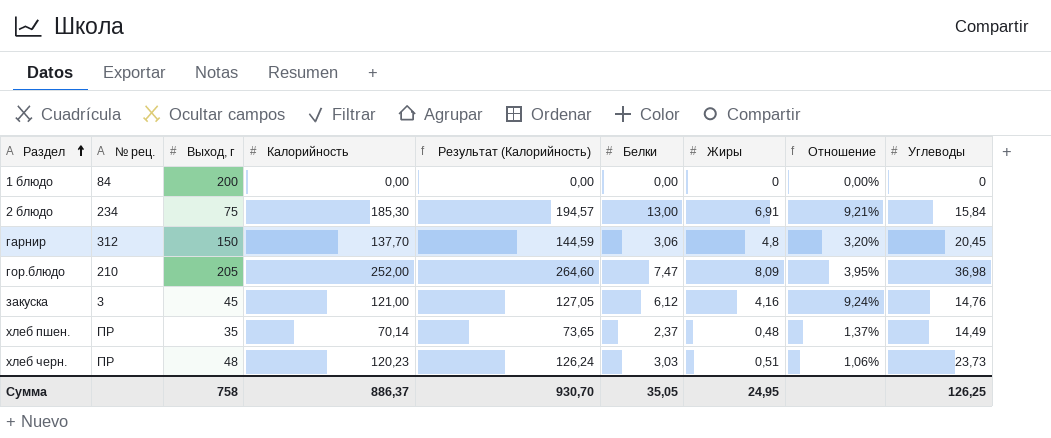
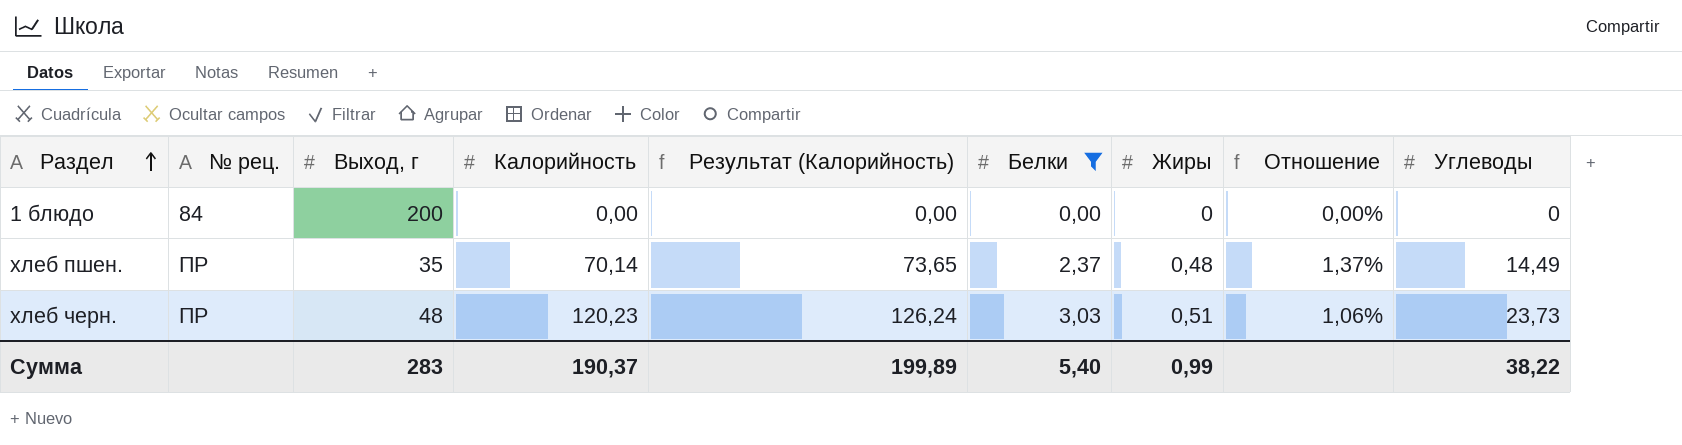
filter: none -> Белки <= 3,03
Сумма | Выход, г: 758 -> 283
Сумма | Калорийность: 886,37 -> 190,37
Сумма | Результат (Калорийность): 930,70 -> 199,89
Сумма | Белки: 35,05 -> 5,40
Сумма | Жиры: 24,95 -> 0,99
Сумма | Углеводы: 126,25 -> 38,22

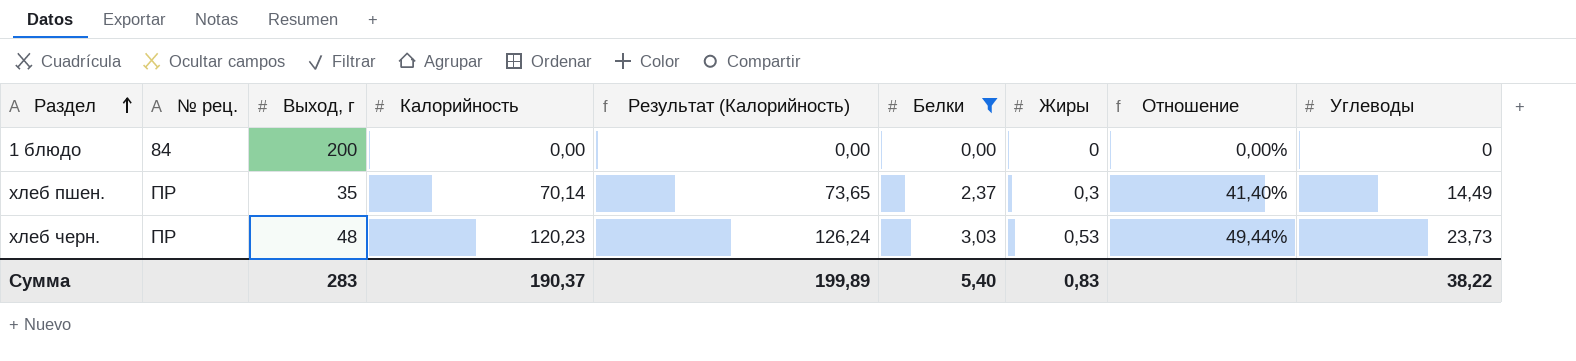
column Отношение | formula: [Жиры] / [Выход, г] -> [Углеводы] / [Выход, г]
хлеб пшен. | Жиры: 0,48 -> 0,3
хлеб черн. | Жиры: 0,51 -> 0,53
Сумма | Жиры: 0,99 -> 0,83

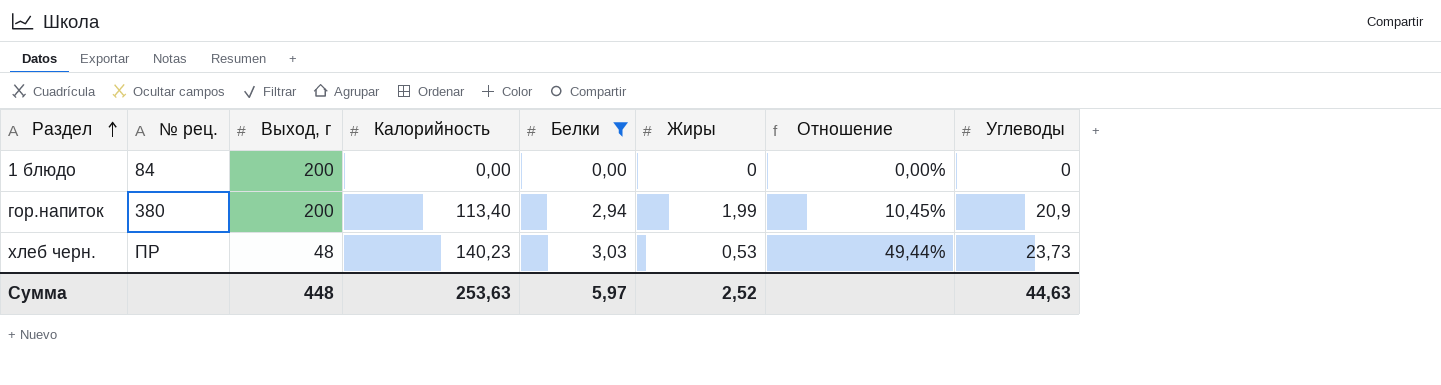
column Результат (Калорийность) | formula: [Калорийность] * 1,05 -> none
row хлеб пшен.: ПР | 35 | 70,14 | 73,65 | 2,37 | 0,3 | 41,40% | 14,49 -> none
row гор.напиток: none -> 380 | 200 | 113,40 | 2,94 | 1,99 | 10,45% | 20,9
хлеб черн. | Калорийность: 120,23 -> 140,23
Сумма | Выход, г: 283 -> 448
Сумма | Калорийность: 190,37 -> 253,63
Сумма | Белки: 5,40 -> 5,97
Сумма | Жиры: 0,83 -> 2,52
Сумма | Углеводы: 38,22 -> 44,63

